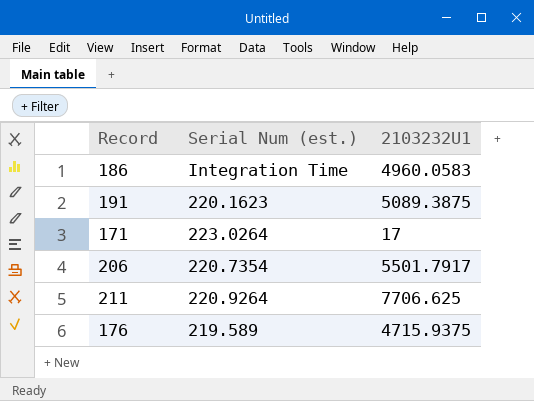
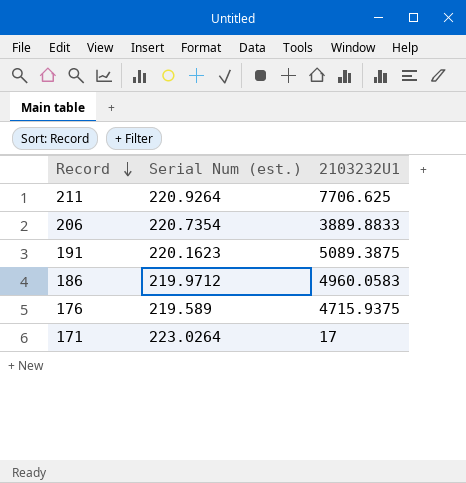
row order: none -> Record descending
206 | 2103232U1: 5501.7917 -> 3889.8833
186 | Serial Num (est.): Integration Time -> 219.9712

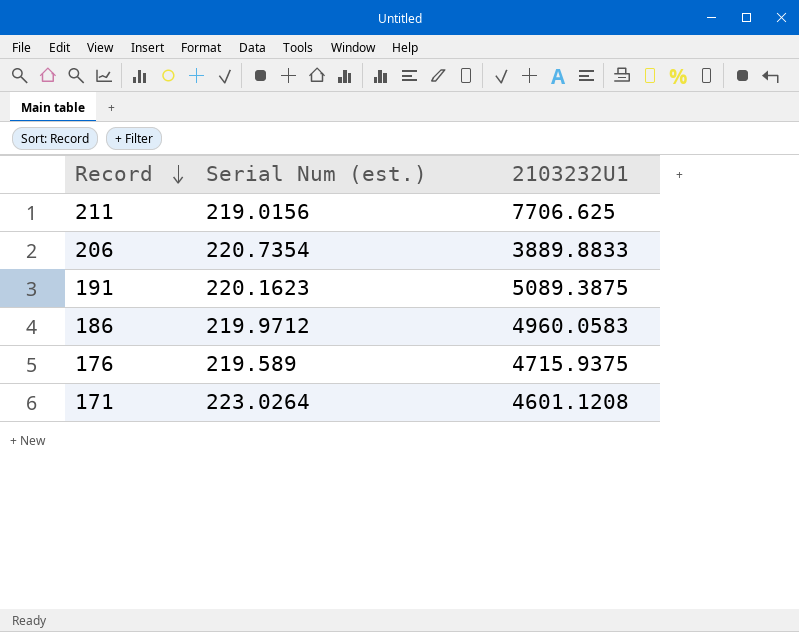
211 | Serial Num (est.): 220.9264 -> 219.0156
171 | 2103232U1: 17 -> 4601.1208

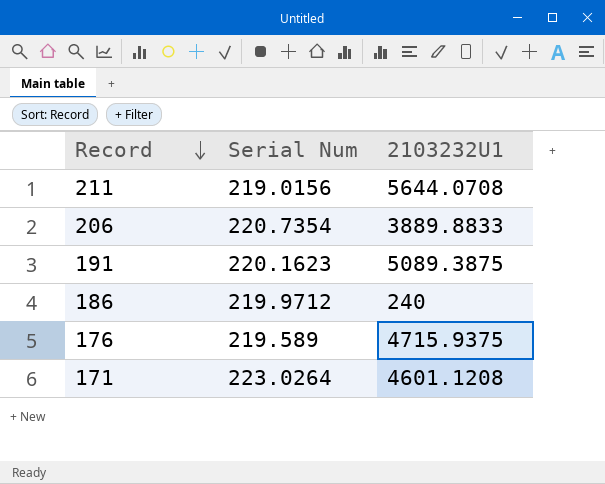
column name: Serial Num (est.) -> Serial Num
211 | 2103232U1: 7706.625 -> 5644.0708
186 | 2103232U1: 4960.0583 -> 240

